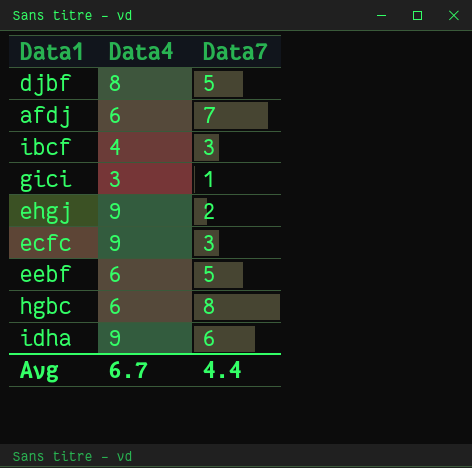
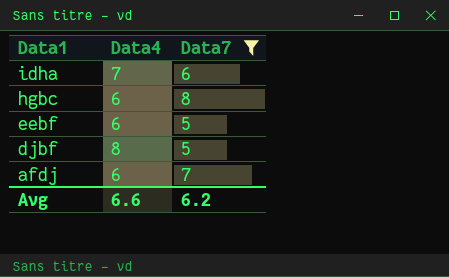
filter: none -> Data7 >= 5
row order: none -> Data1 descending
idha | Data4: 9 -> 7
Avg | Data4: 6.7 -> 6.6
Avg | Data7: 4.4 -> 6.2

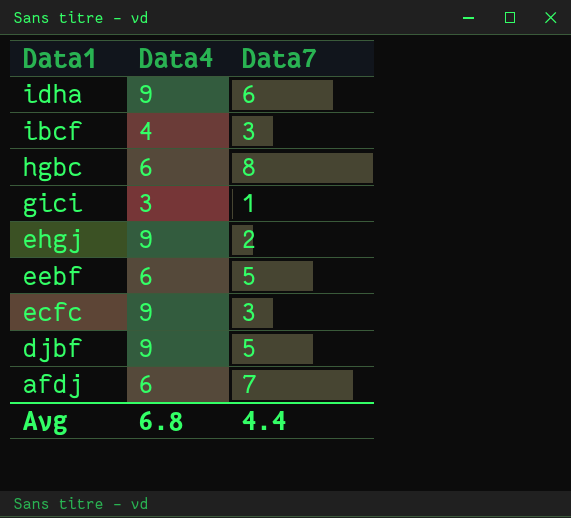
filter: Data7 >= 5 -> none
idha | Data4: 7 -> 9
djbf | Data4: 8 -> 9
Avg | Data4: 6.6 -> 6.8
Avg | Data7: 6.2 -> 4.4

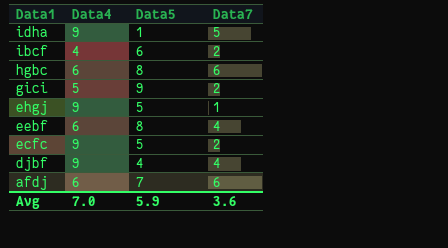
column Data5 | position: none -> 3
idha | Data7: 6 -> 5
ibcf | Data7: 3 -> 2
hgbc | Data7: 8 -> 6
gici | Data4: 3 -> 5
gici | Data7: 1 -> 2
ehgj | Data7: 2 -> 1
eebf | Data7: 5 -> 4
ecfc | Data7: 3 -> 2
djbf | Data7: 5 -> 4
afdj | Data7: 7 -> 6
Avg | Data4: 6.8 -> 7.0
Avg | Data7: 4.4 -> 3.6

